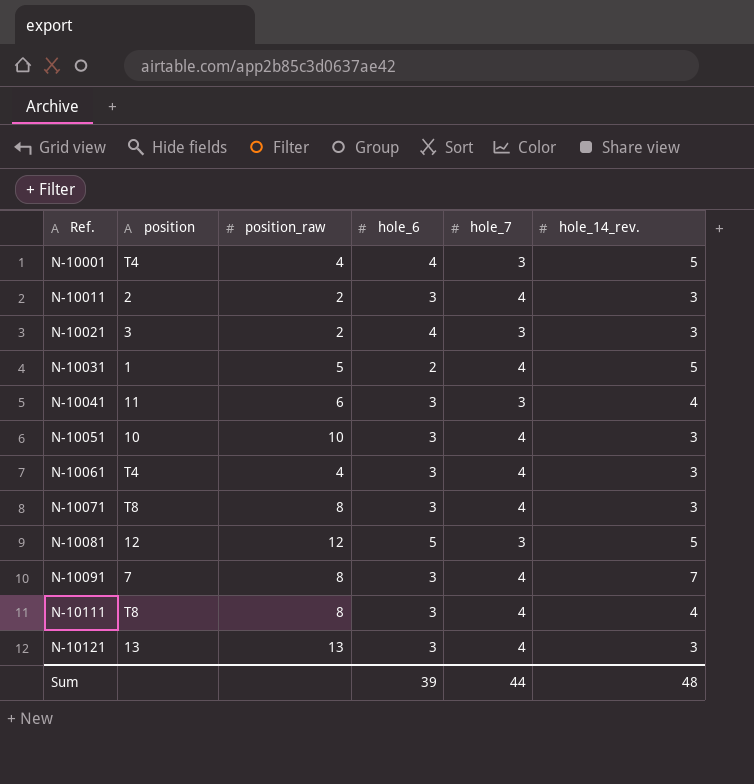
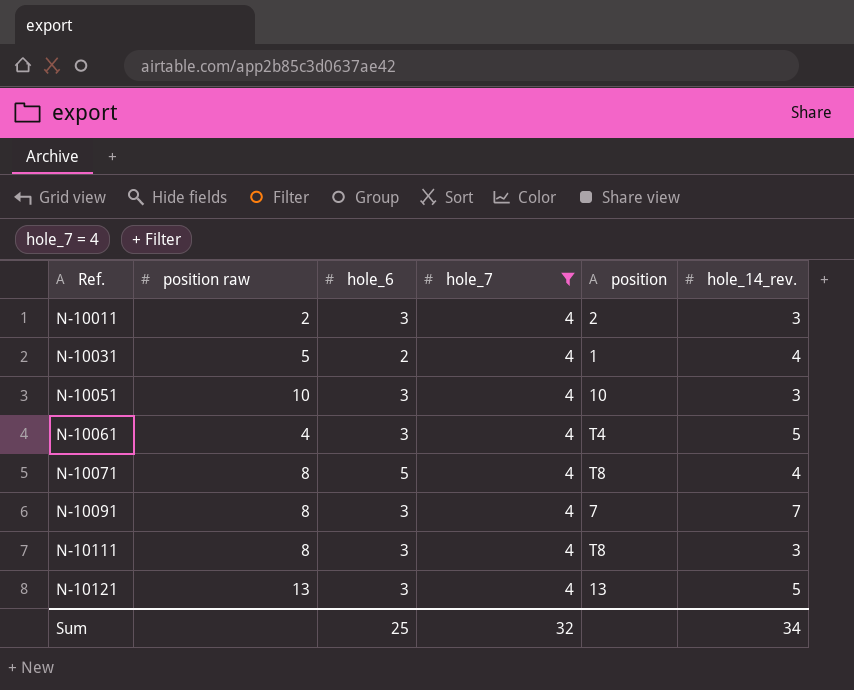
filter: none -> hole_7 = 4
column name: position_raw -> position raw
column position | position: 2 -> 5
N-10031 | hole_14_rev.: 5 -> 4
N-10061 | hole_14_rev.: 3 -> 5
N-10071 | hole_6: 3 -> 5
N-10071 | hole_14_rev.: 3 -> 4
N-10111 | hole_14_rev.: 4 -> 3
N-10121 | hole_14_rev.: 3 -> 5
Sum | hole_6: 39 -> 25
Sum | hole_7: 44 -> 32
Sum | hole_14_rev.: 48 -> 34

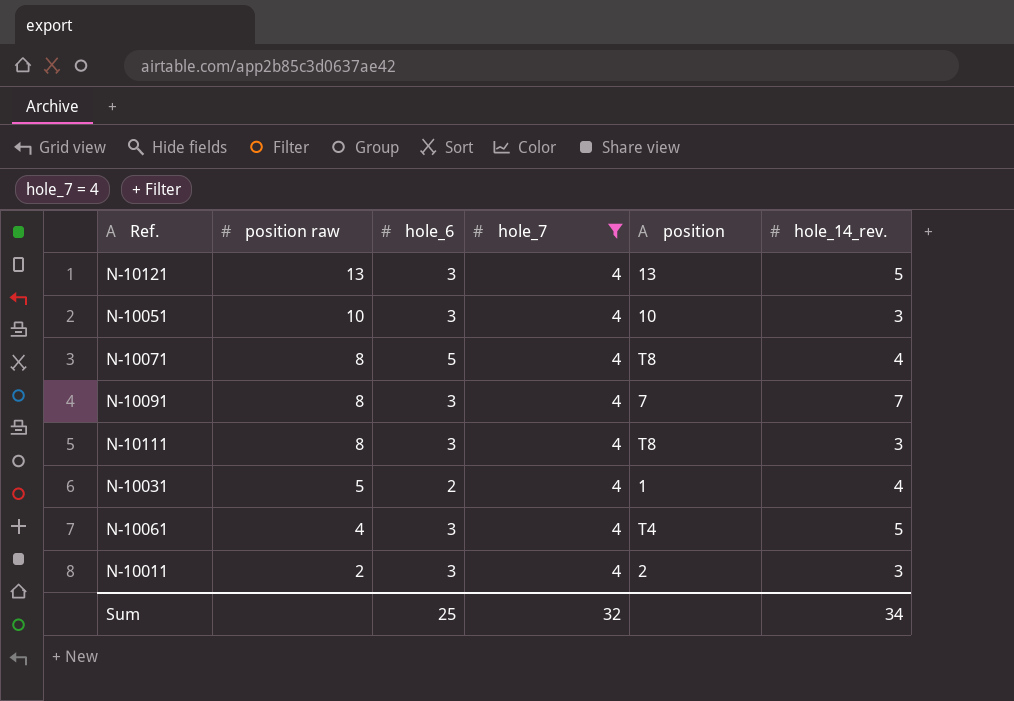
row order: Ref. ascending -> position raw descending

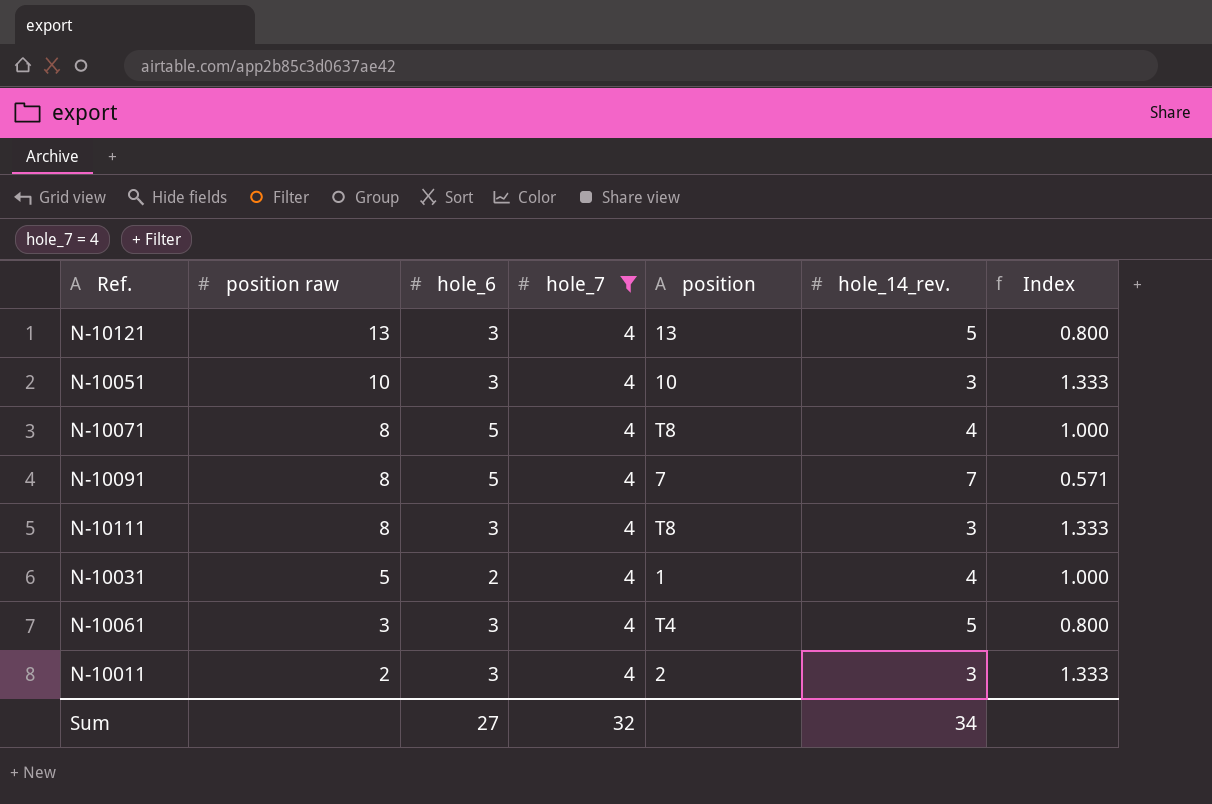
column Index | formula: none -> [hole_7] / [hole_14_rev.]
N-10091 | hole_6: 3 -> 5
N-10061 | position raw: 4 -> 3
Sum | hole_6: 25 -> 27

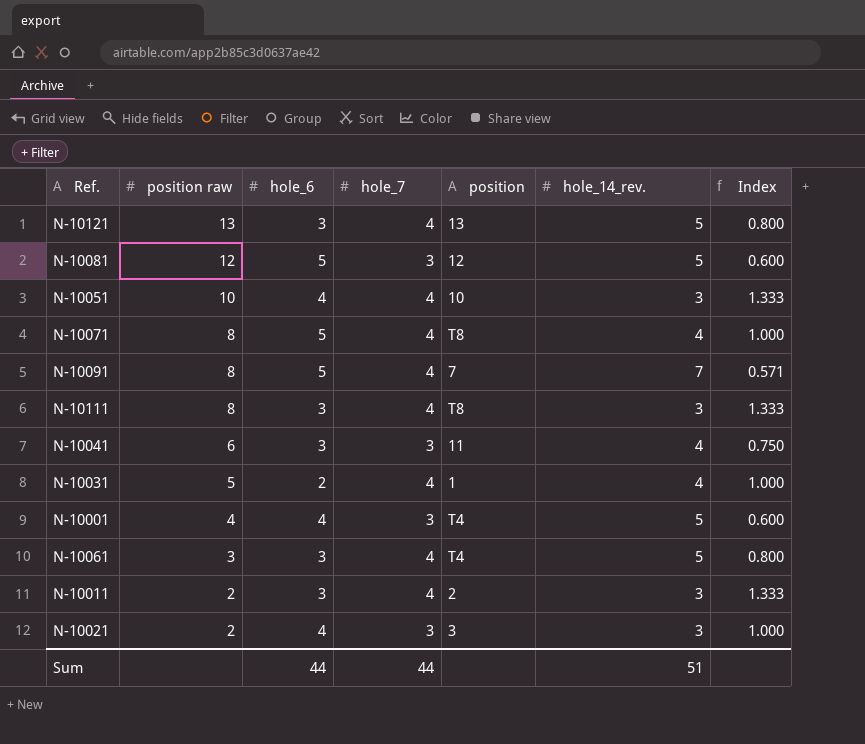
filter: hole_7 = 4 -> none
N-10051 | hole_6: 3 -> 4
Sum | hole_6: 27 -> 44
Sum | hole_7: 32 -> 44
Sum | hole_14_rev.: 34 -> 51

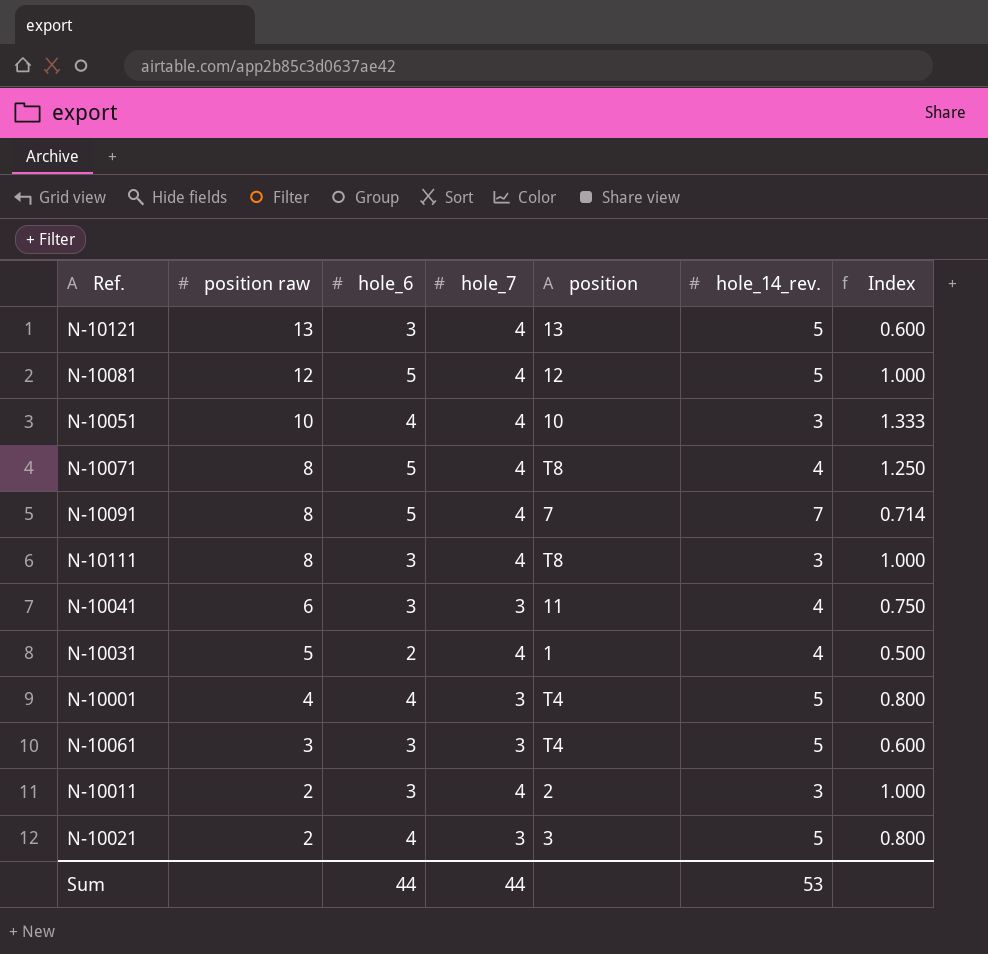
column Index | formula: [hole_7] / [hole_14_rev.] -> [hole_6] / [hole_14_rev.]
N-10081 | hole_7: 3 -> 4
N-10061 | hole_7: 4 -> 3
N-10021 | hole_14_rev.: 3 -> 5
Sum | hole_14_rev.: 51 -> 53

